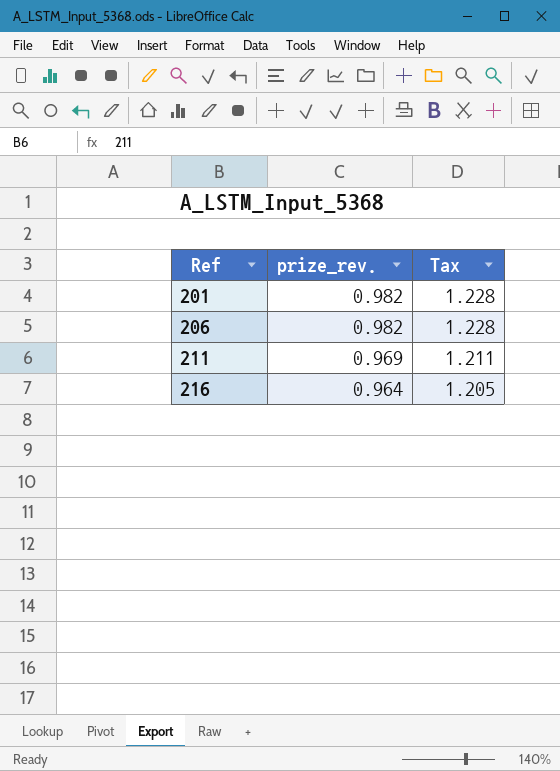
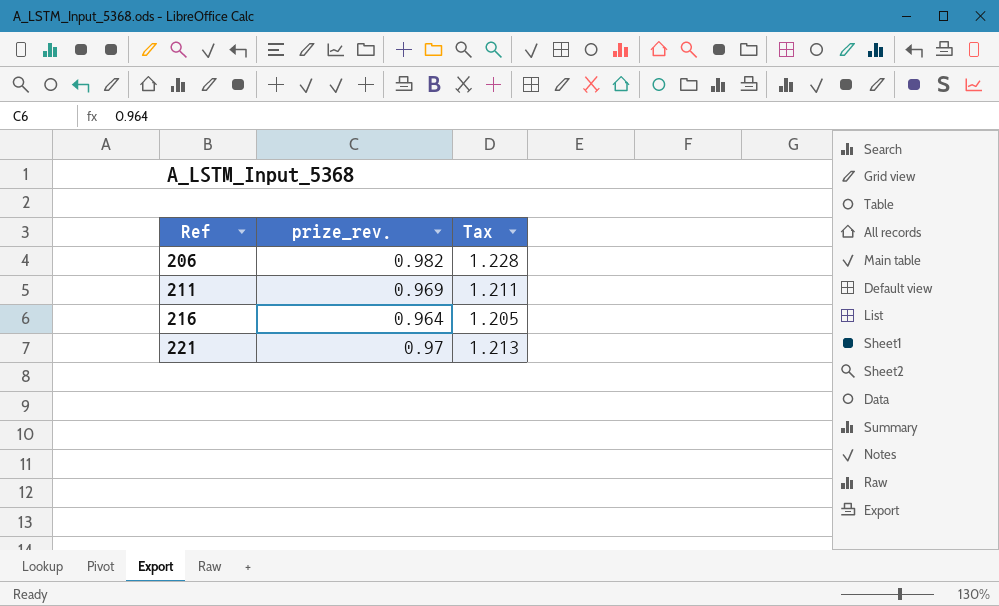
row 201: 0.982 | 1.228 -> none
row 221: none -> 0.97 | 1.213

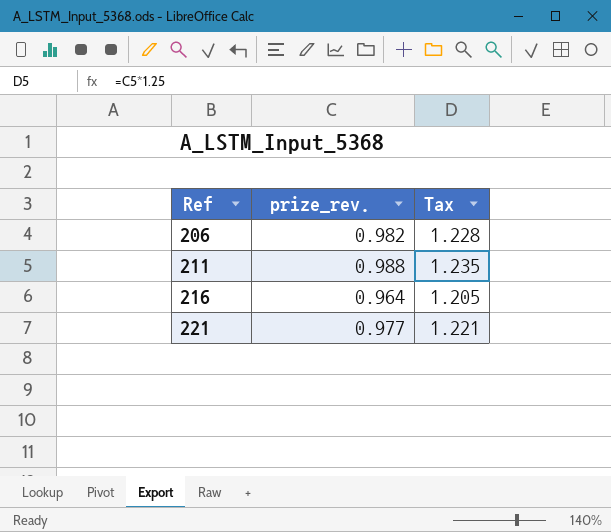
211 | prize_rev.: 0.969 -> 0.988
211 | Tax: 1.211 -> 1.235
221 | prize_rev.: 0.97 -> 0.977
221 | Tax: 1.213 -> 1.221

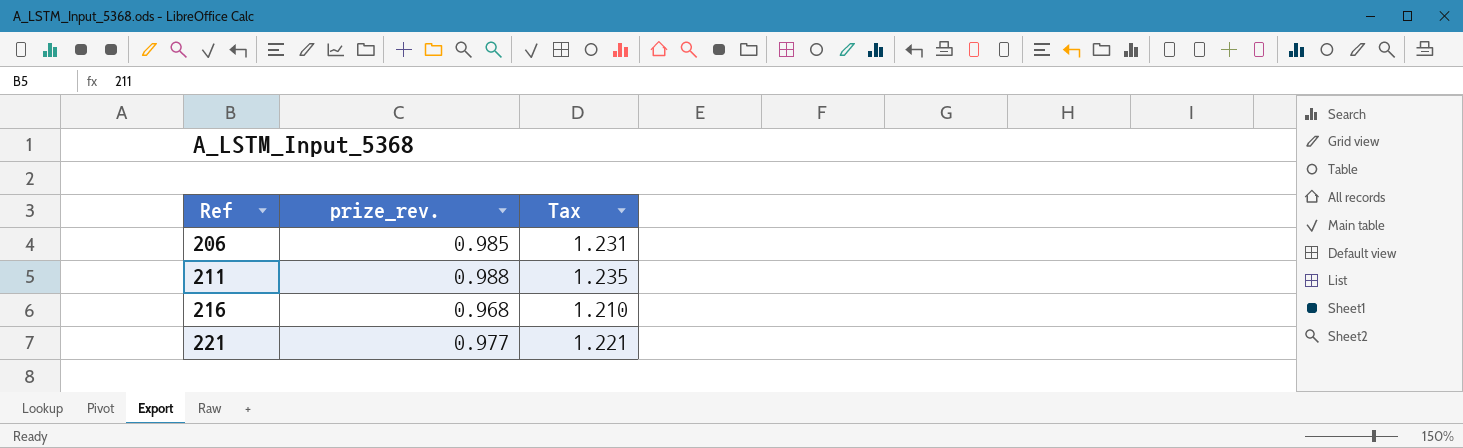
206 | prize_rev.: 0.982 -> 0.985
206 | Tax: 1.228 -> 1.231
216 | prize_rev.: 0.964 -> 0.968
216 | Tax: 1.205 -> 1.210

